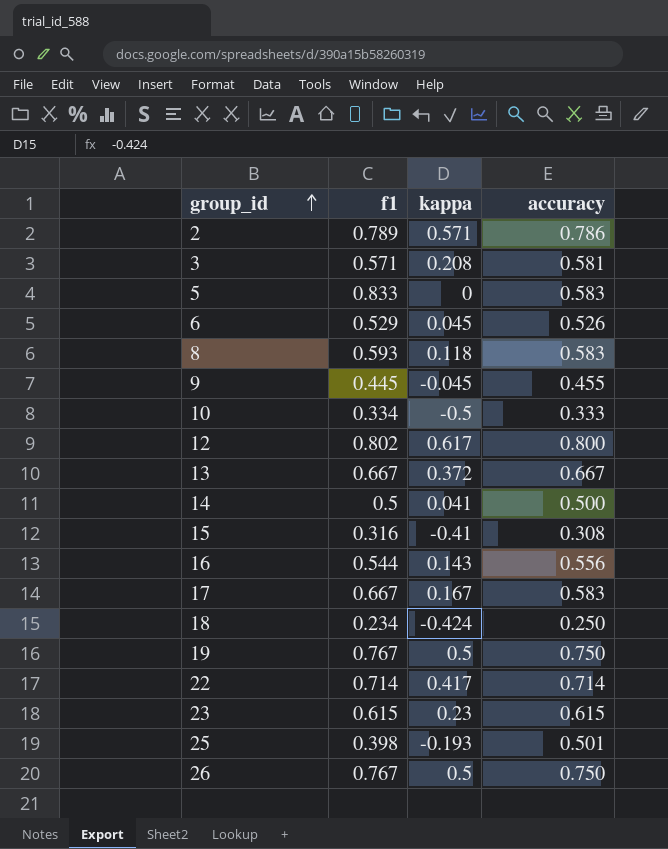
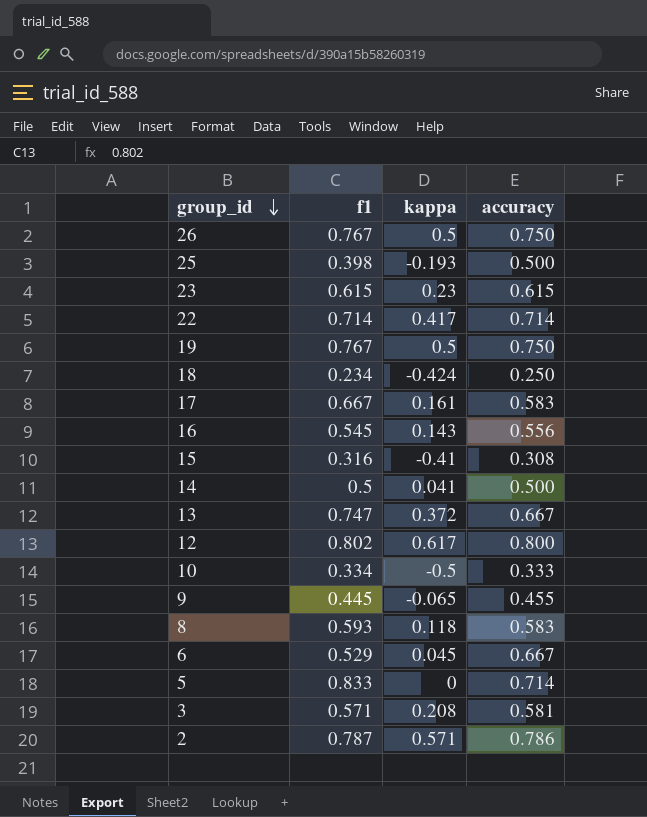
row order: group_id ascending -> group_id descending
25 | accuracy: 0.501 -> 0.500
17 | kappa: 0.167 -> 0.161
16 | f1: 0.544 -> 0.545
13 | f1: 0.667 -> 0.747
9 | kappa: -0.045 -> -0.065
6 | accuracy: 0.526 -> 0.667
5 | accuracy: 0.583 -> 0.714
2 | f1: 0.789 -> 0.787

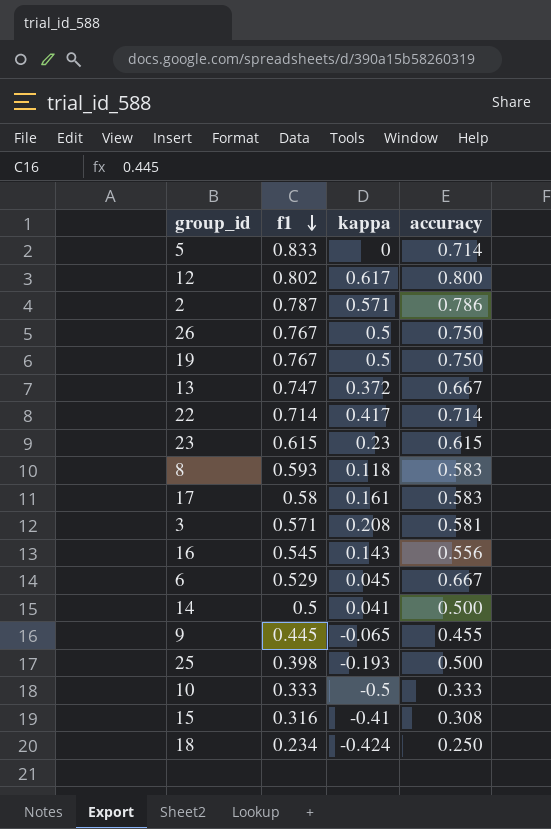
row order: group_id descending -> f1 descending
17 | f1: 0.667 -> 0.58
10 | f1: 0.334 -> 0.333

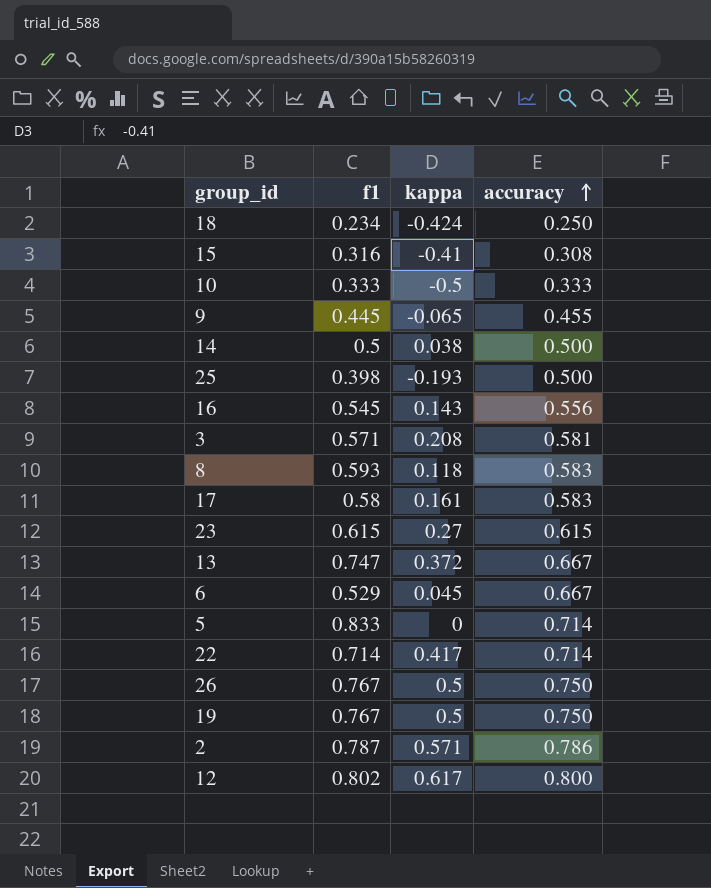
row order: f1 descending -> accuracy ascending
14 | kappa: 0.041 -> 0.038
23 | kappa: 0.23 -> 0.27

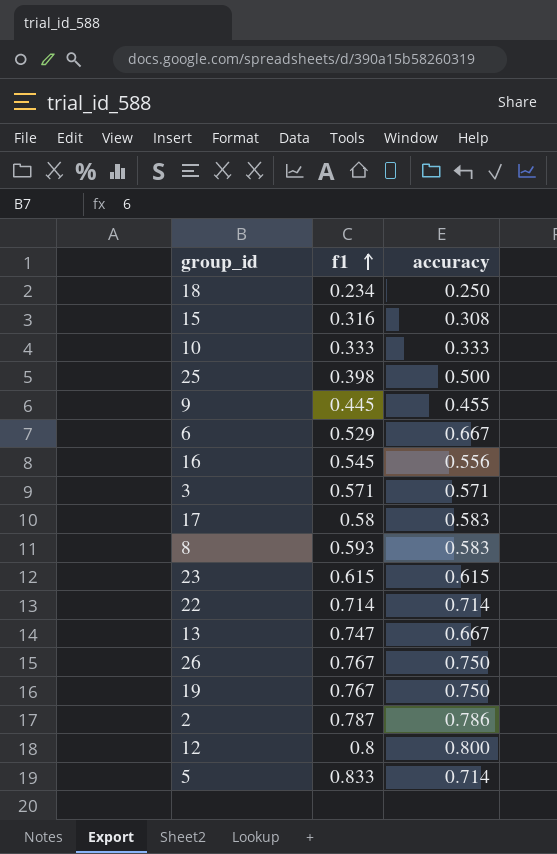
row order: accuracy ascending -> f1 ascending
column kappa | position: 3 -> none
row 14: 0.5 | 0.038 | 0.500 -> none
3 | accuracy: 0.581 -> 0.571
12 | f1: 0.802 -> 0.8

